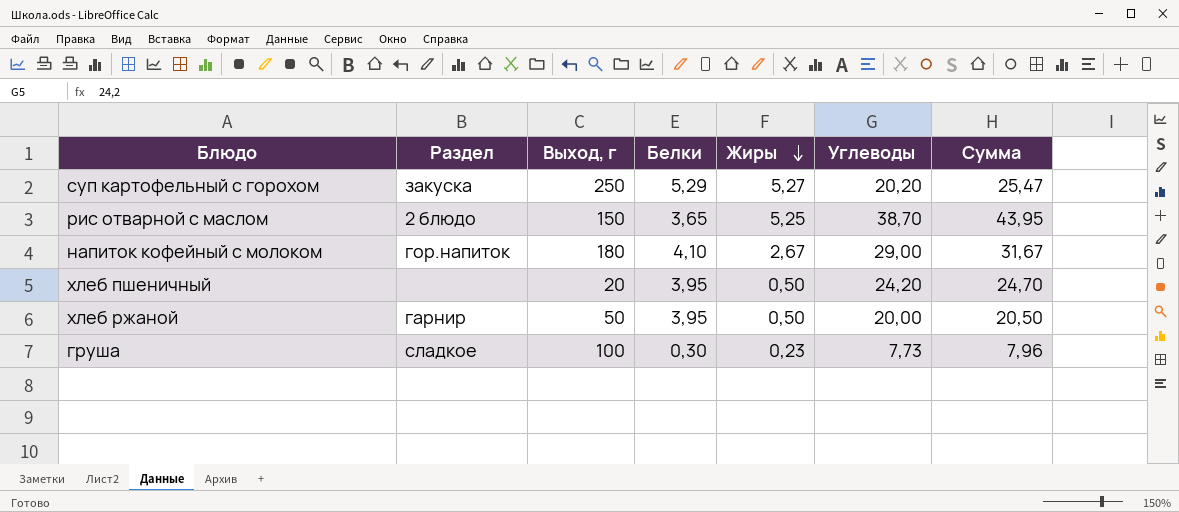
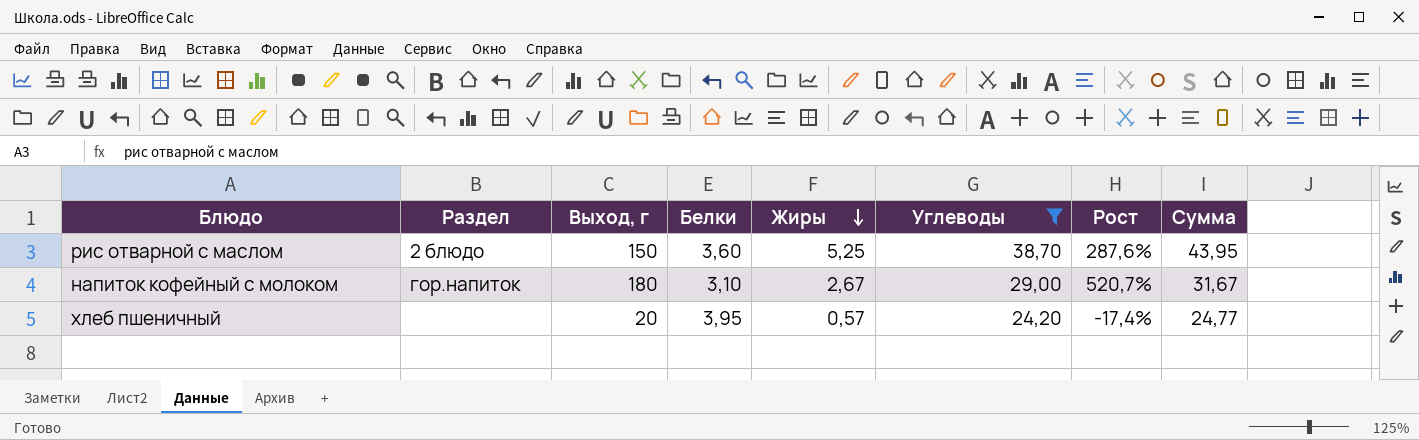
filter: none -> Углеводы >= 24,20
column Рост | formula: none -> ([Выход, г] - [Углеводы]) / [Углеводы]
рис отварной с маслом | Белки: 3,65 -> 3,60
напиток кофейный с молоком | Белки: 4,10 -> 3,10
хлеб пшеничный | Жиры: 0,50 -> 0,57
хлеб пшеничный | Сумма: 24,70 -> 24,77

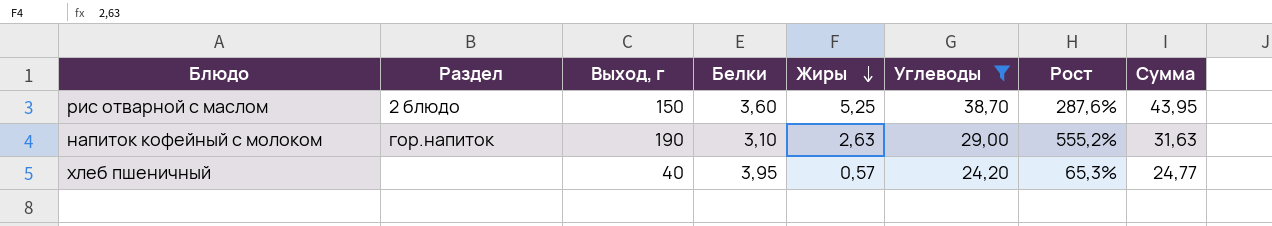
напиток кофейный с молоком | Выход, г: 180 -> 190
напиток кофейный с молоком | Жиры: 2,67 -> 2,63
напиток кофейный с молоком | Рост: 520,7% -> 555,2%
напиток кофейный с молоком | Сумма: 31,67 -> 31,63
хлеб пшеничный | Выход, г: 20 -> 40
хлеб пшеничный | Рост: -17,4% -> 65,3%

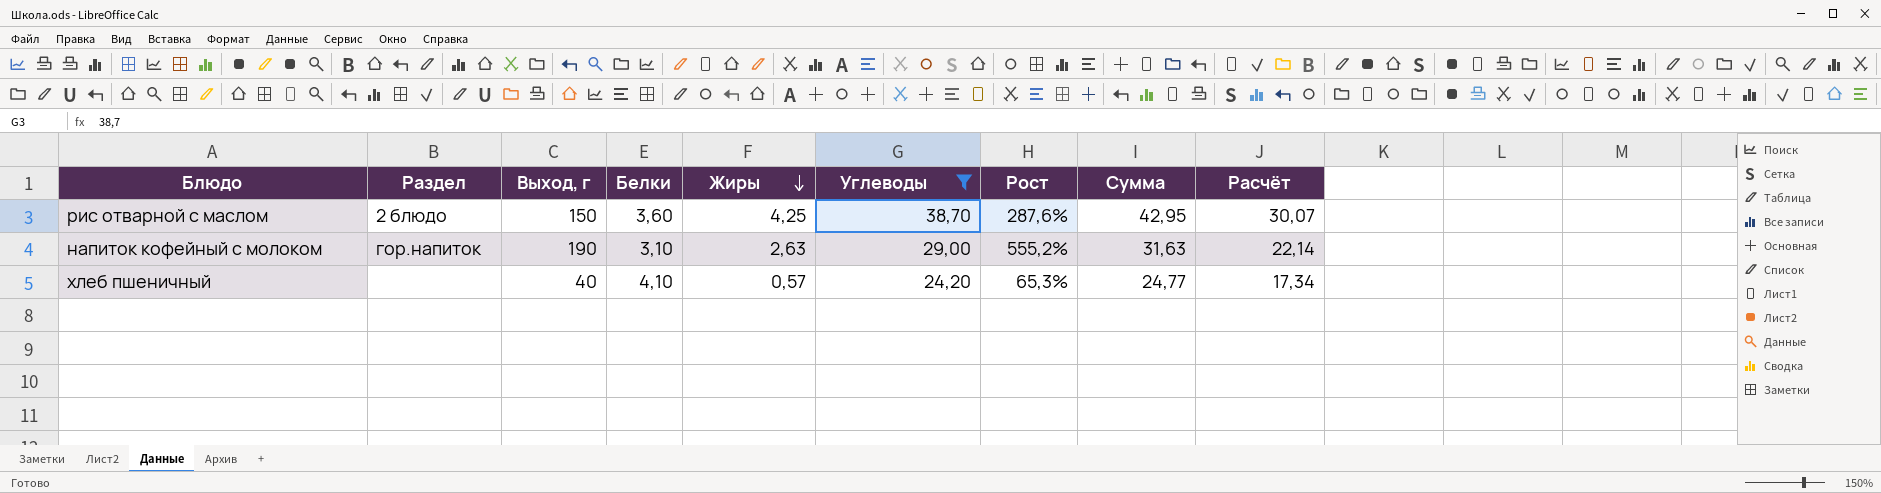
column Расчёт | formula: none -> [Сумма] * 0,7
рис отварной с маслом | Жиры: 5,25 -> 4,25
рис отварной с маслом | Сумма: 43,95 -> 42,95
хлеб пшеничный | Белки: 3,95 -> 4,10

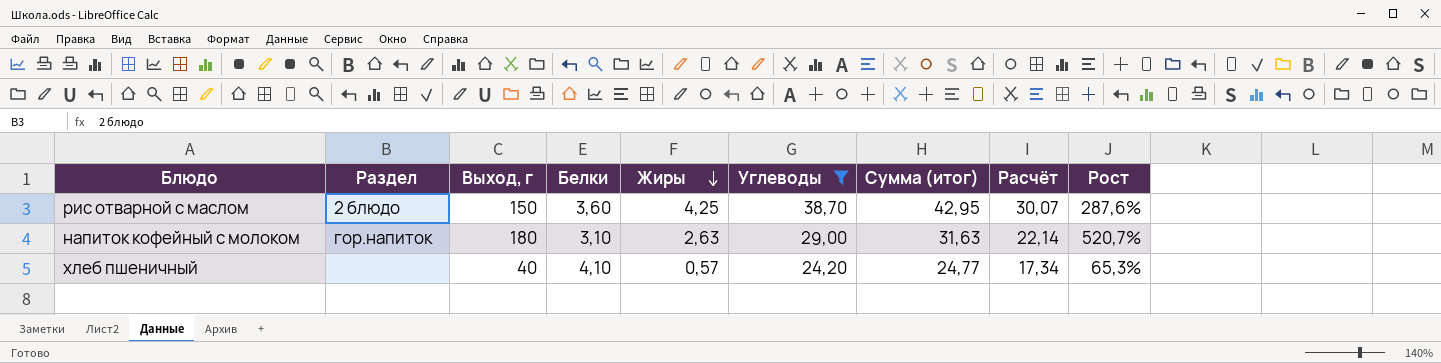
column name: Сумма -> Сумма (итог)
column Рост | position: 7 -> 9
напиток кофейный с молоком | Выход, г: 190 -> 180
напиток кофейный с молоком | Рост: 555,2% -> 520,7%

